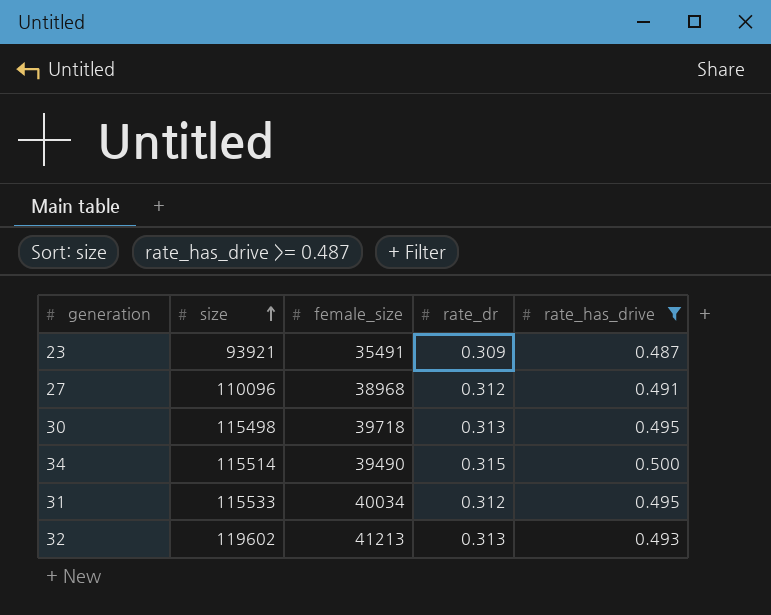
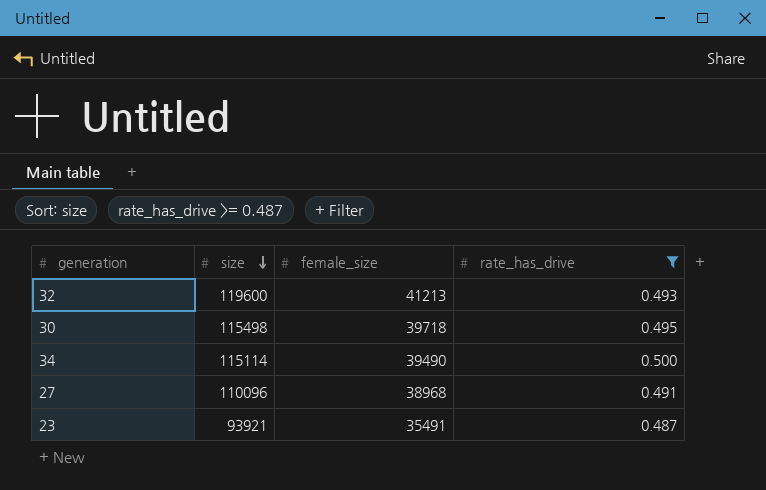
row order: size ascending -> size descending
column rate_dr | position: 4 -> none
row 31: 115533 | 40034 | 0.312 | 0.495 -> none
32 | size: 119602 -> 119600
34 | size: 115514 -> 115114

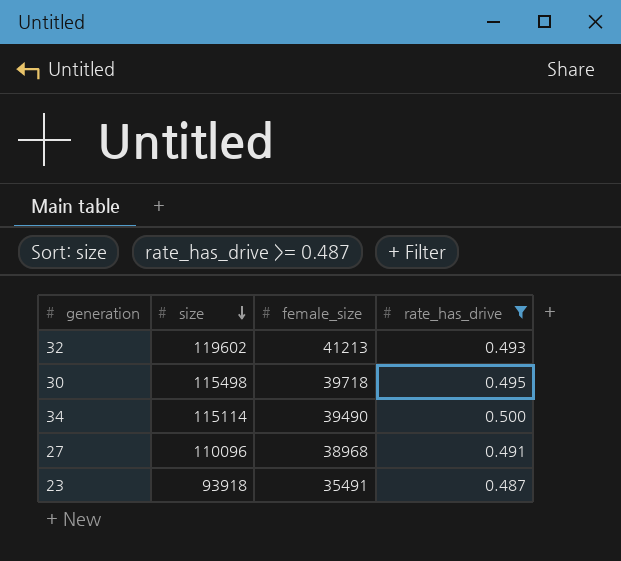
32 | size: 119600 -> 119602
23 | size: 93921 -> 93918

